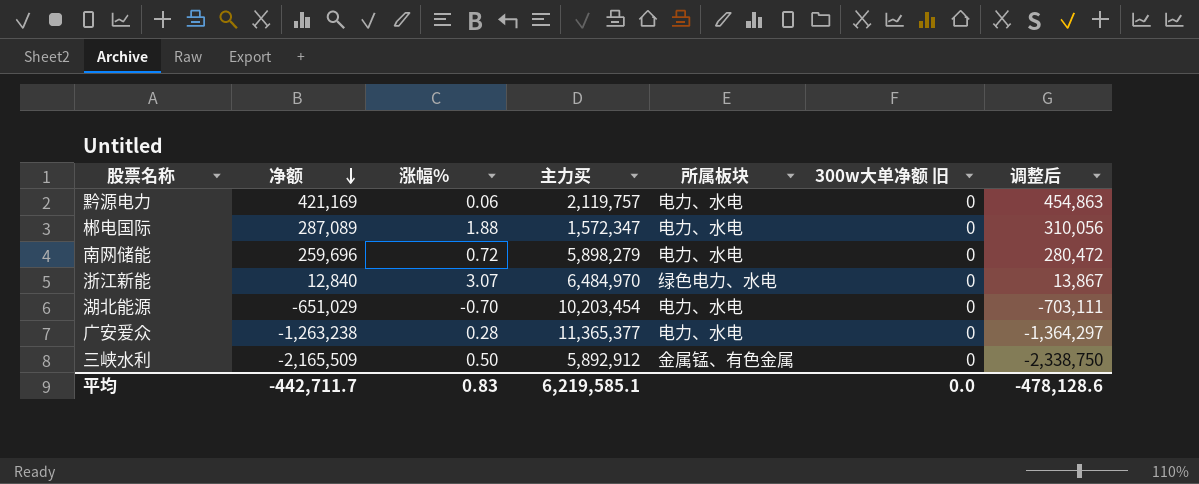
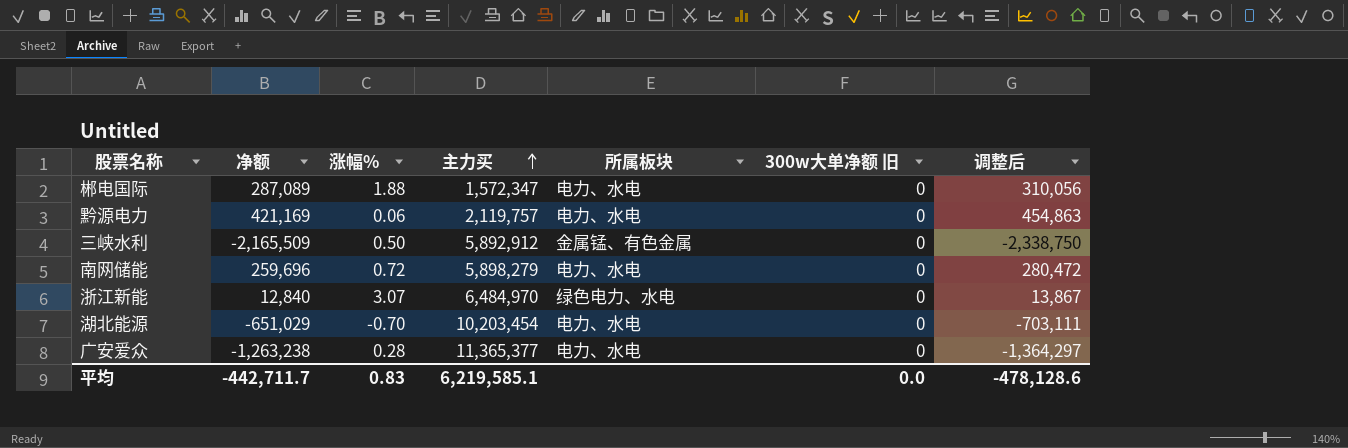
row order: 净额 descending -> 主力买 ascending

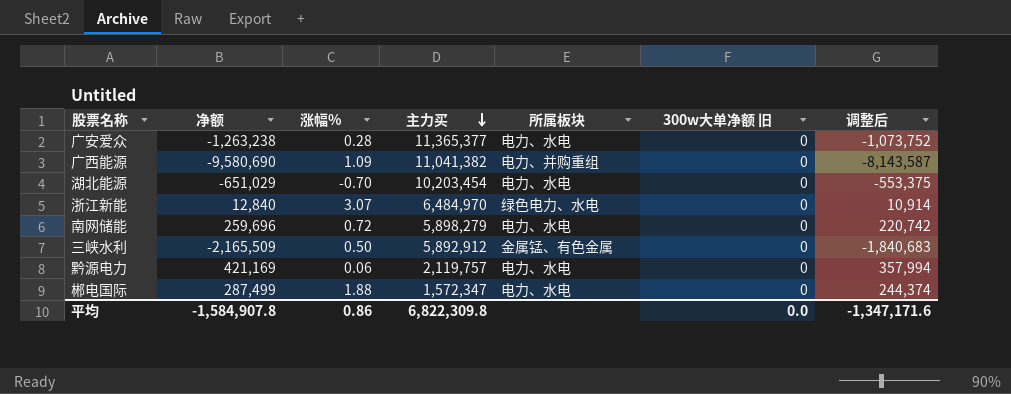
row order: 主力买 ascending -> 主力买 descending
column 调整后 | formula: [净额] * 1.08 -> [净额] * 0.85
row 广西能源: none -> -9,580,690 | 1.09 | 11,041,382 | 电力、并购重组 | 0 | -8,143,587
郴电国际 | 净额: 287,089 -> 287,499
平均 | 净额: -442,711.7 -> -1,584,907.8
平均 | 涨幅%: 0.83 -> 0.86
平均 | 主力买: 6,219,585.1 -> 6,822,309.8
平均 | 调整后: -478,128.6 -> -1,347,171.6

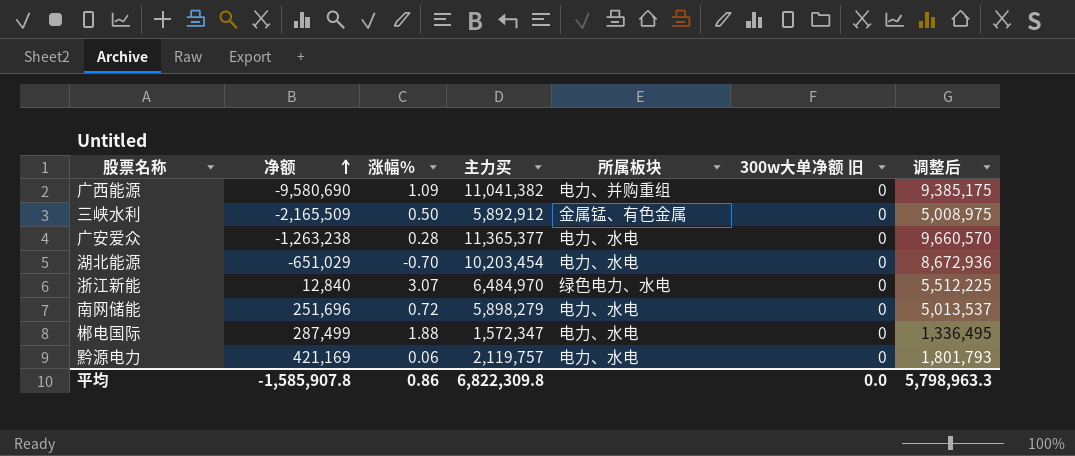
row order: 主力买 descending -> 净额 ascending
column 调整后 | formula: [净额] * 0.85 -> [主力买] * 0.85
南网储能 | 净额: 259,696 -> 251,696
平均 | 净额: -1,584,907.8 -> -1,585,907.8
平均 | 调整后: -1,347,171.6 -> 5,798,963.3

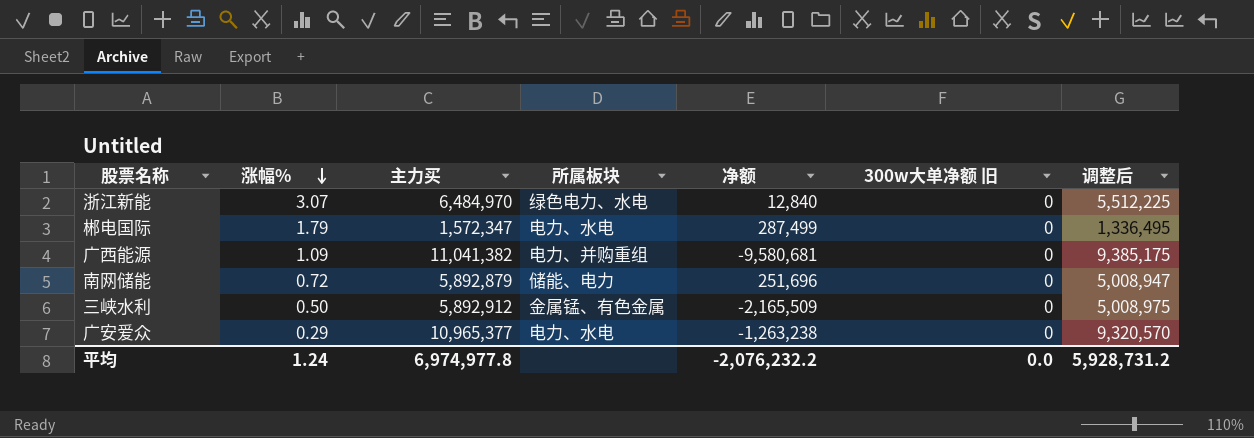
row order: 净额 ascending -> 涨幅% descending
column 净额 | position: 2 -> 5
row 湖北能源: -651,029 | -0.70 | 10,203,454 | 电力、水电 | 0 | 8,672,936 -> none
row 黔源电力: 421,169 | 0.06 | 2,119,757 | 电力、水电 | 0 | 1,801,793 -> none
郴电国际 | 涨幅%: 1.88 -> 1.79
广西能源 | 净额: -9,580,690 -> -9,580,681
南网储能 | 主力买: 5,898,279 -> 5,892,879
南网储能 | 所属板块: 电力、水电 -> 储能、电力
南网储能 | 调整后: 5,013,537 -> 5,008,947
广安爱众 | 涨幅%: 0.28 -> 0.29
广安爱众 | 主力买: 11,365,377 -> 10,965,377
广安爱众 | 调整后: 9,660,570 -> 9,320,570
平均 | 涨幅%: 0.86 -> 1.24
平均 | 主力买: 6,822,309.8 -> 6,974,977.8
平均 | 净额: -1,585,907.8 -> -2,076,232.2
平均 | 调整后: 5,798,963.3 -> 5,928,731.2

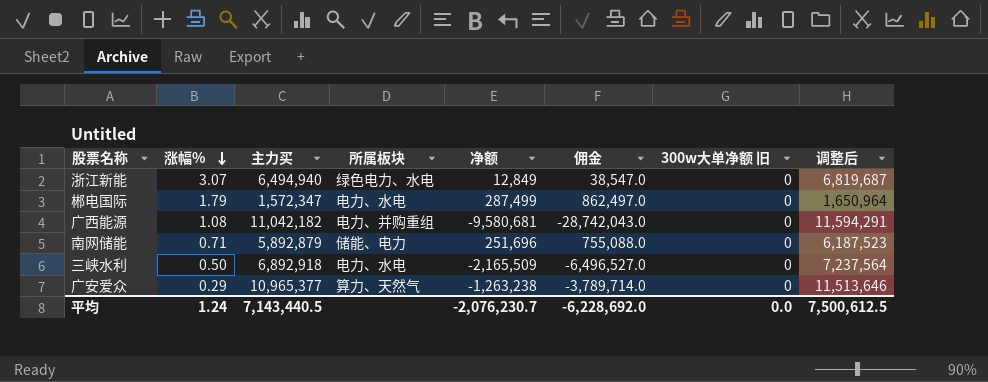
column 佣金 | formula: none -> [净额] * 3
column 调整后 | formula: [主力买] * 0.85 -> [主力买] * 1.05
浙江新能 | 主力买: 6,484,970 -> 6,494,940
浙江新能 | 净额: 12,840 -> 12,849
广西能源 | 涨幅%: 1.09 -> 1.08
广西能源 | 主力买: 11,041,382 -> 11,042,182
南网储能 | 涨幅%: 0.72 -> 0.71
三峡水利 | 主力买: 5,892,912 -> 6,892,918
三峡水利 | 所属板块: 金属锰、有色金属 -> 电力、水电
广安爱众 | 所属板块: 电力、水电 -> 算力、天然气
平均 | 主力买: 6,974,977.8 -> 7,143,440.5
平均 | 净额: -2,076,232.2 -> -2,076,230.7
平均 | 调整后: 5,928,731.2 -> 7,500,612.5

